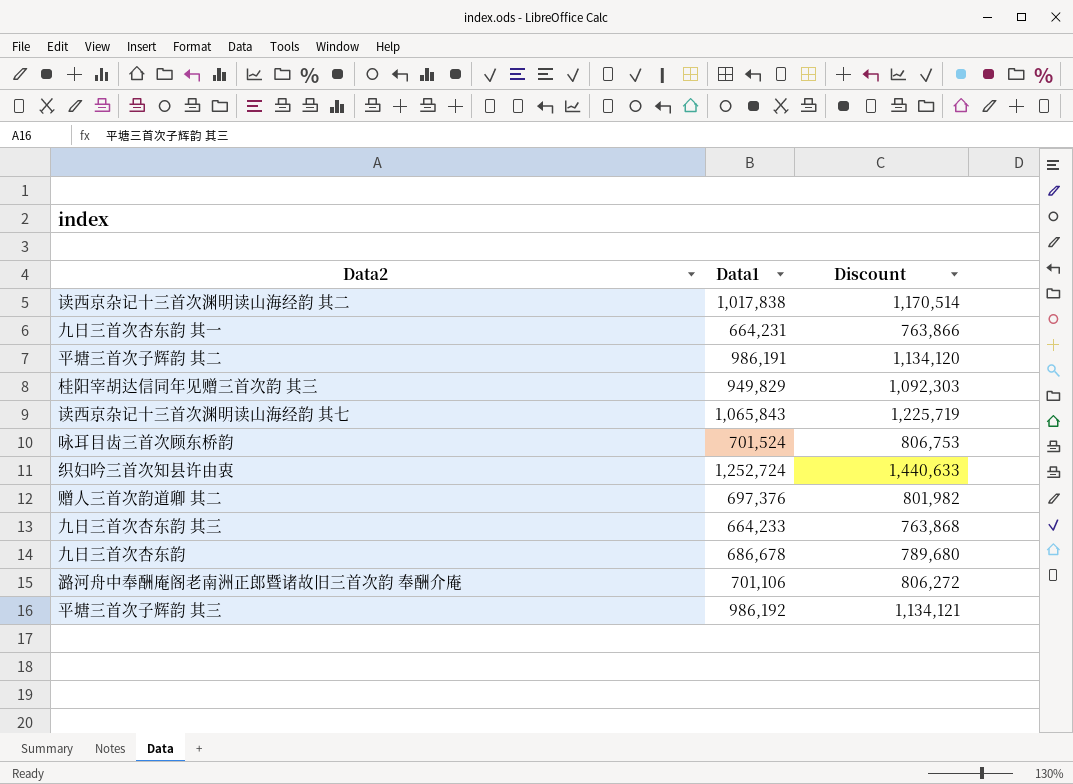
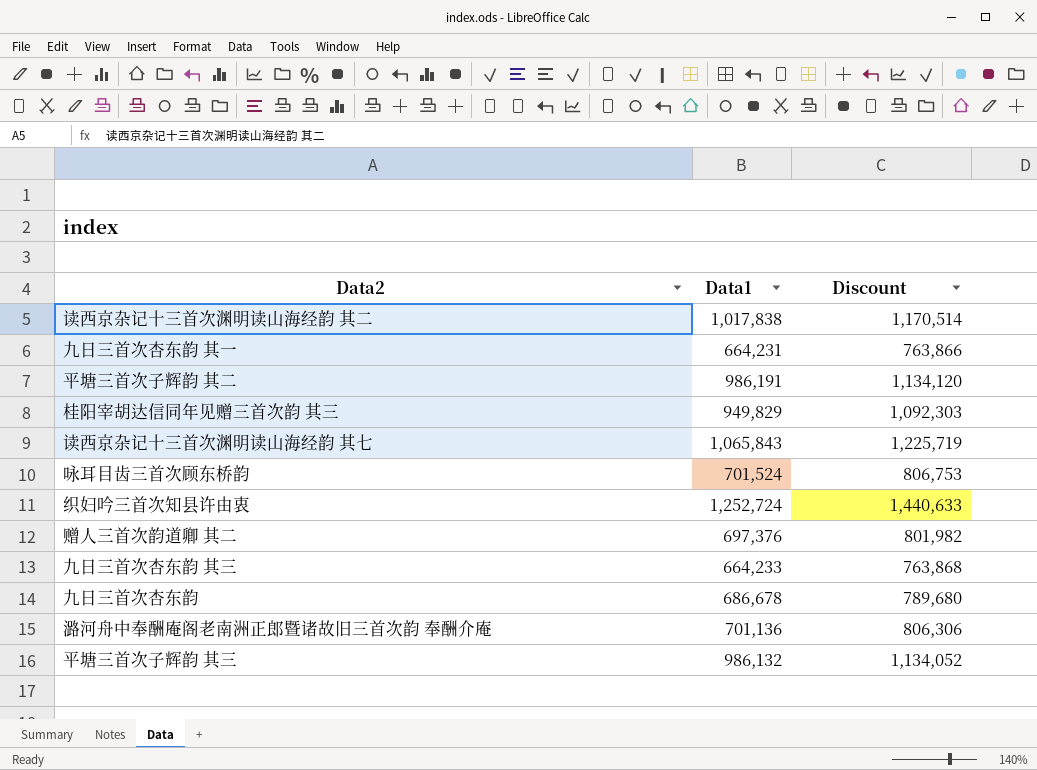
潞河舟中奉酬庵阁老南洲正郎暨诸故旧三首次韵 奉酬介庵 | Data1: 701,106 -> 701,136
潞河舟中奉酬庵阁老南洲正郎暨诸故旧三首次韵 奉酬介庵 | Discount: 806,272 -> 806,306
平塘三首次子辉韵 其三 | Data1: 986,192 -> 986,132
平塘三首次子辉韵 其三 | Discount: 1,134,121 -> 1,134,052

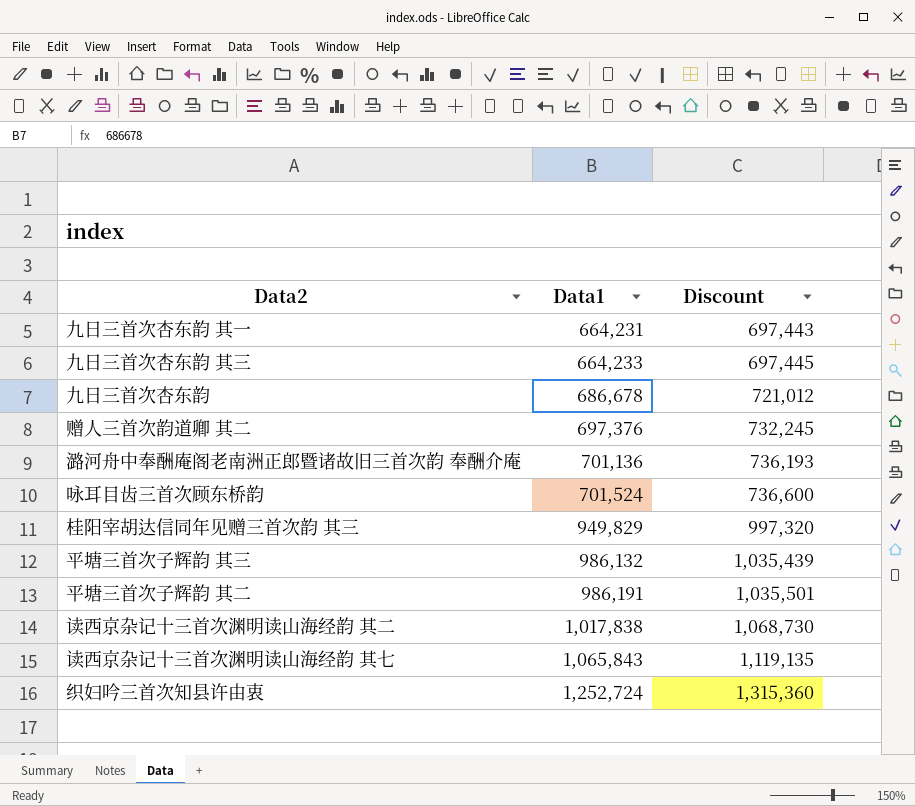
row order: none -> Data1 ascending
column Discount | formula: [Data1] * 1.15 -> [Data1] * 1.05

